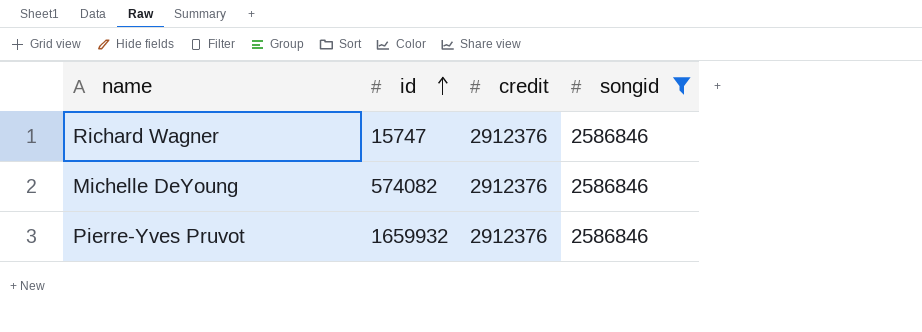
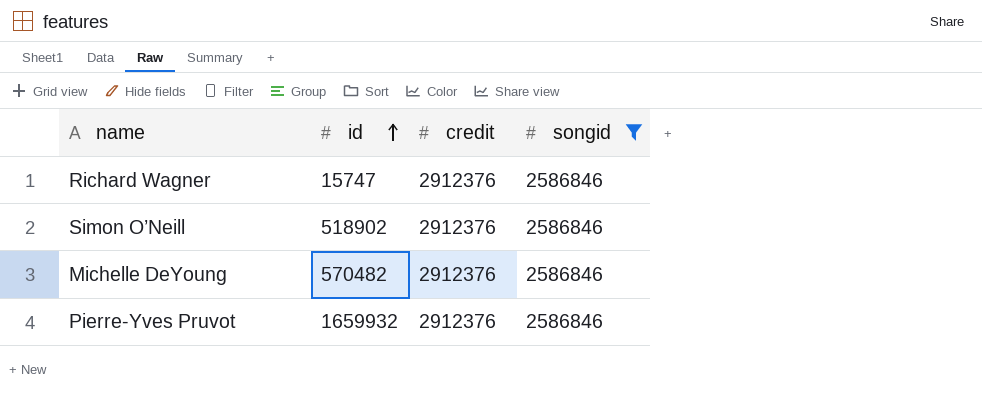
row Simon O’Neill: none -> 518902 | 2912376 | 2586846
Michelle DeYoung | id: 574082 -> 570482

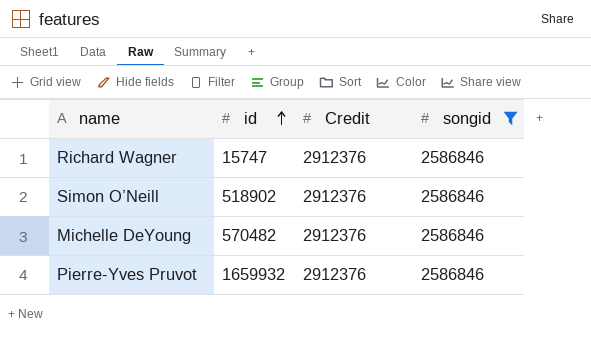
column name: credit -> Credit

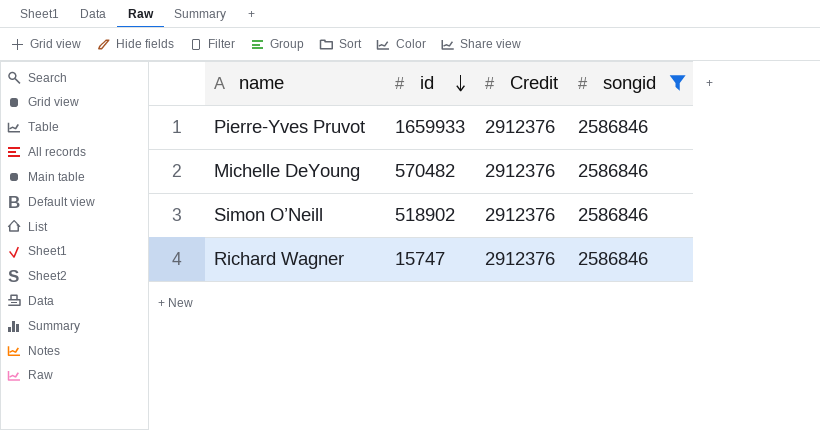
row order: id ascending -> id descending
Pierre-Yves Pruvot | id: 1659932 -> 1659933

